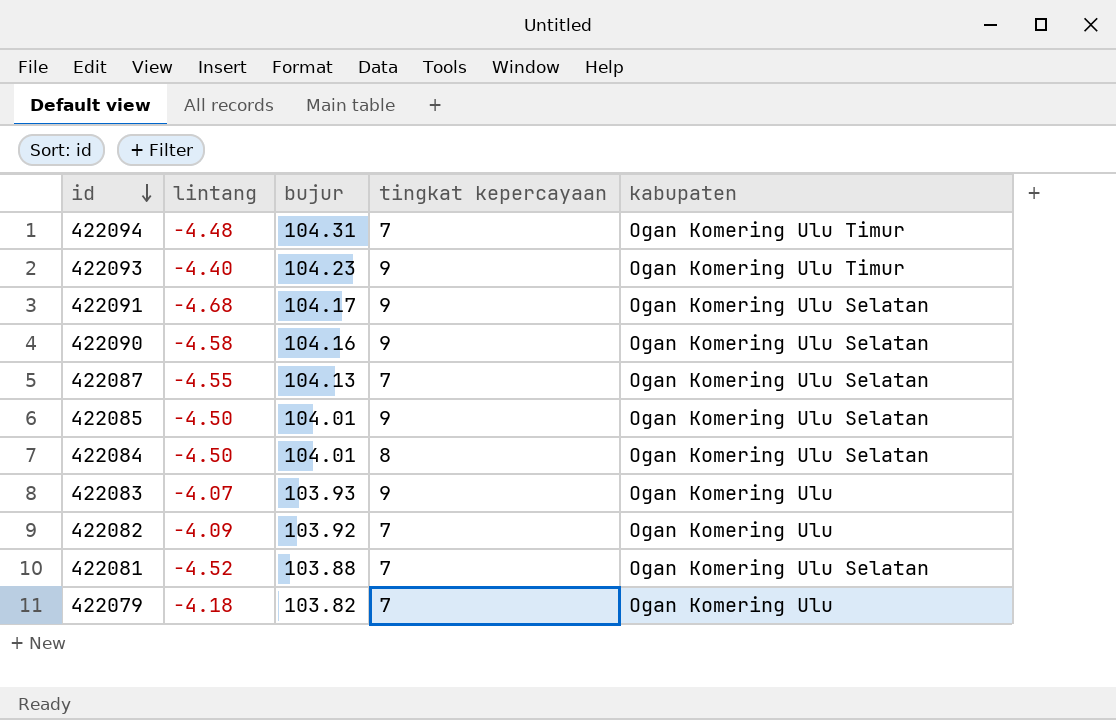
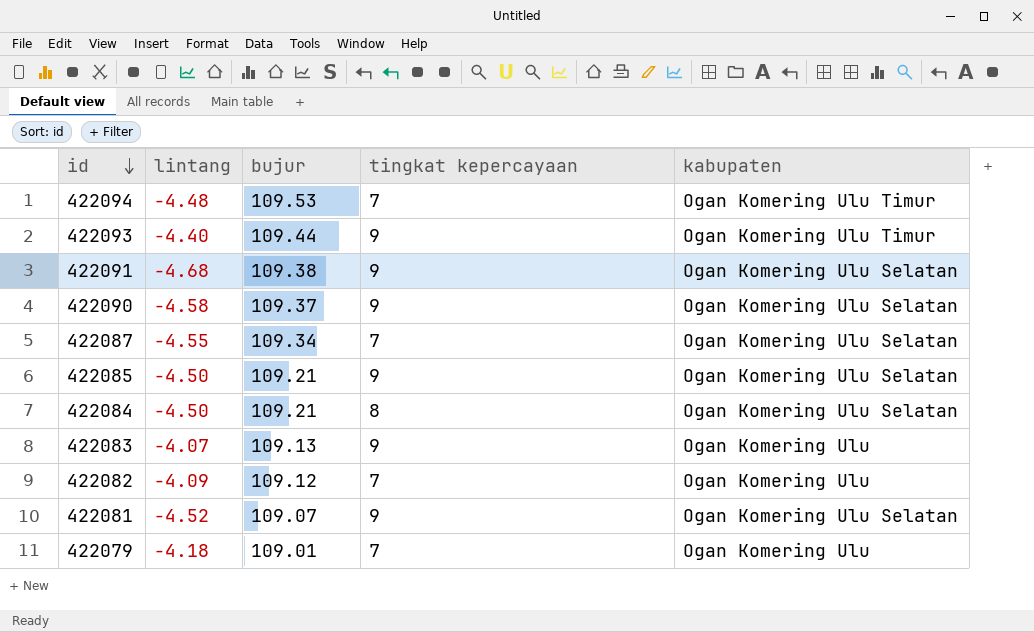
422094 | bujur: 104.31 -> 109.53
422093 | bujur: 104.23 -> 109.44
422091 | bujur: 104.17 -> 109.38
422090 | bujur: 104.16 -> 109.37
422087 | bujur: 104.13 -> 109.34
422085 | bujur: 104.01 -> 109.21
422084 | bujur: 104.01 -> 109.21
422083 | bujur: 103.93 -> 109.13
422082 | bujur: 103.92 -> 109.12
422081 | bujur: 103.88 -> 109.07
422081 | tingkat kepercayaan: 7 -> 9
422079 | bujur: 103.82 -> 109.01

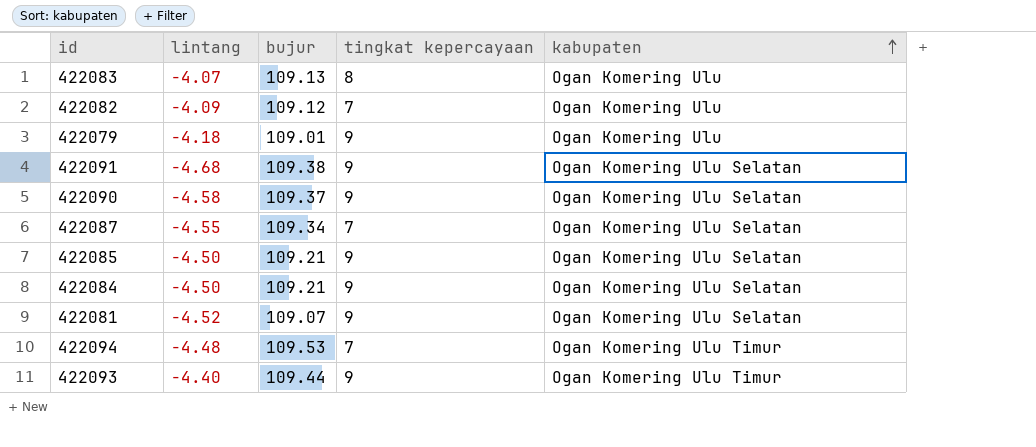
row order: id descending -> kabupaten ascending
422083 | tingkat kepercayaan: 9 -> 8
422079 | tingkat kepercayaan: 7 -> 9
422084 | tingkat kepercayaan: 8 -> 9

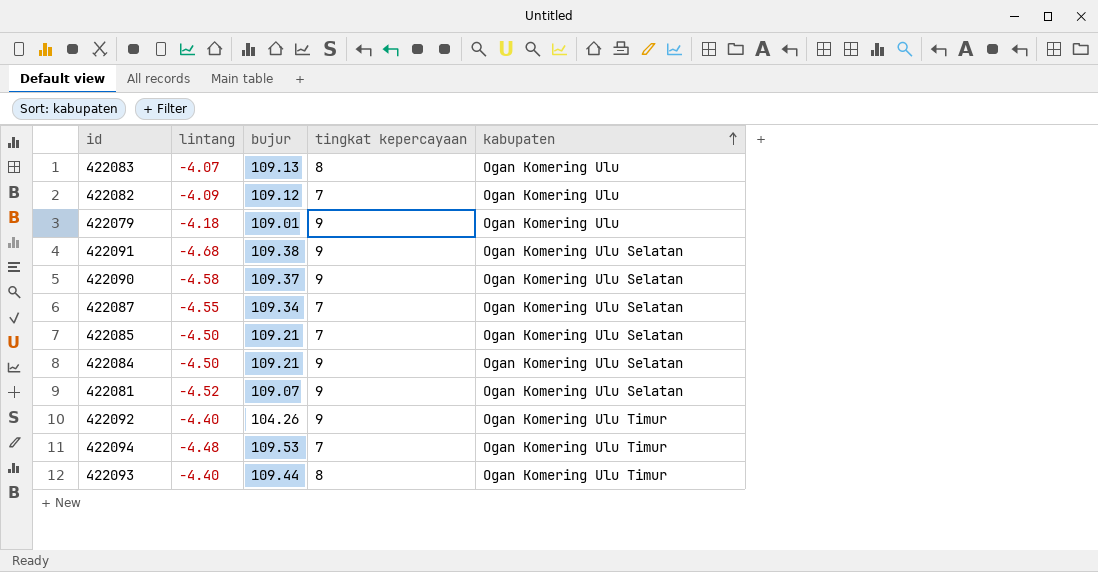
422085 | tingkat kepercayaan: 9 -> 7
row 422092: none -> -4.40 | 104.26 | 9 | Ogan Komering Ulu Timur
422093 | tingkat kepercayaan: 9 -> 8

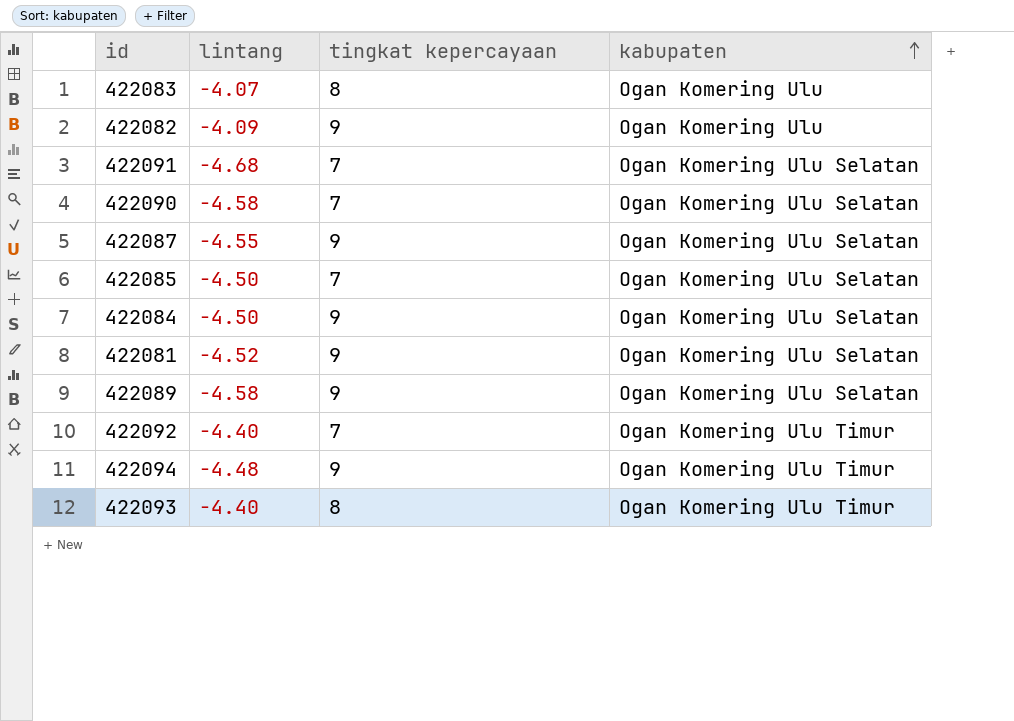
column bujur | position: 3 -> none
row 422079: -4.18 | 109.01 | 9 | Ogan Komering Ulu -> none
422082 | tingkat kepercayaan: 7 -> 9
422091 | tingkat kepercayaan: 9 -> 7
422090 | tingkat kepercayaan: 9 -> 7
422087 | tingkat kepercayaan: 7 -> 9
row 422089: none -> -4.58 | 9 | Ogan Komering Ulu Selatan
422092 | tingkat kepercayaan: 9 -> 7
422094 | tingkat kepercayaan: 7 -> 9

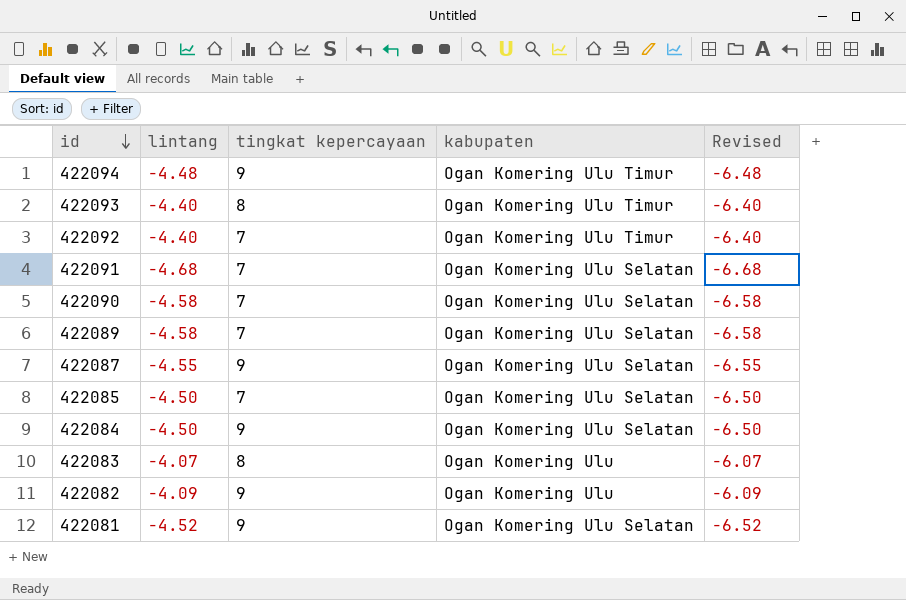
row order: kabupaten ascending -> id descending
column Revised | formula: none -> [lintang] - 2
422089 | tingkat kepercayaan: 9 -> 7

